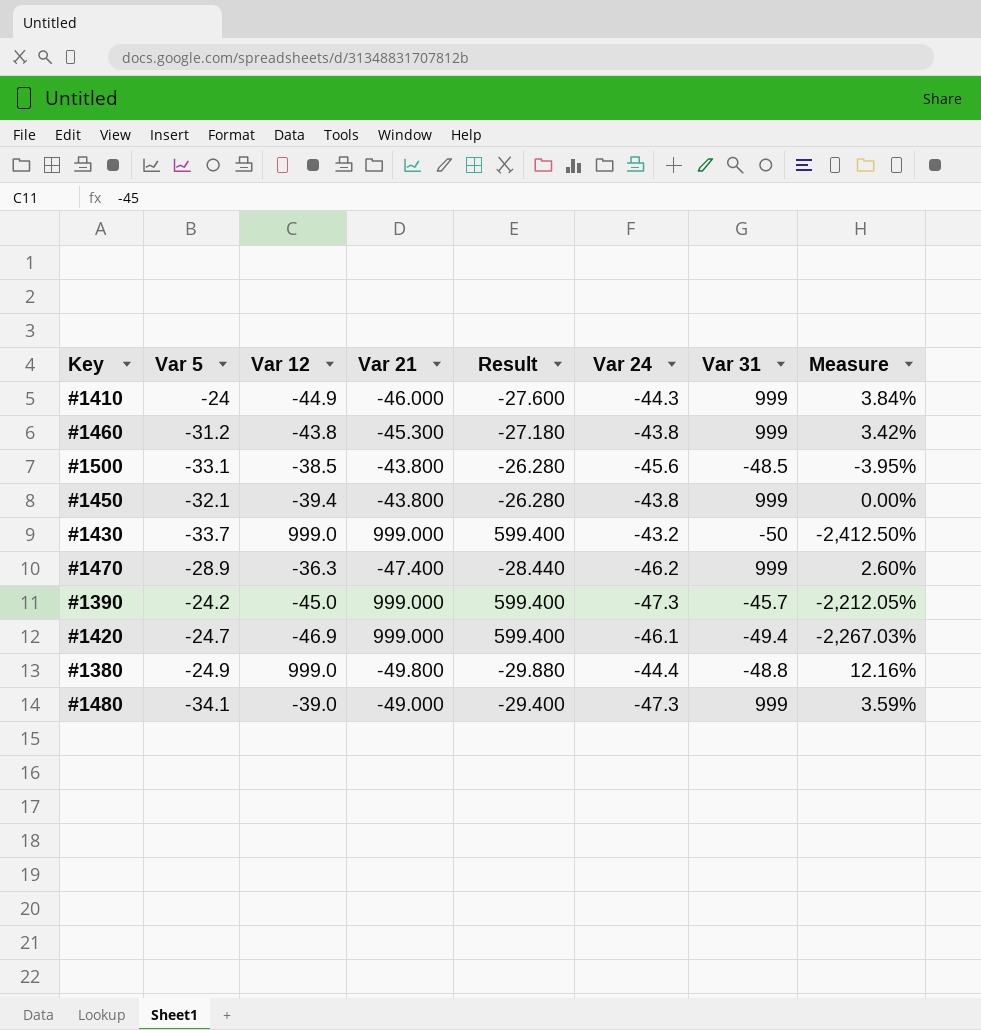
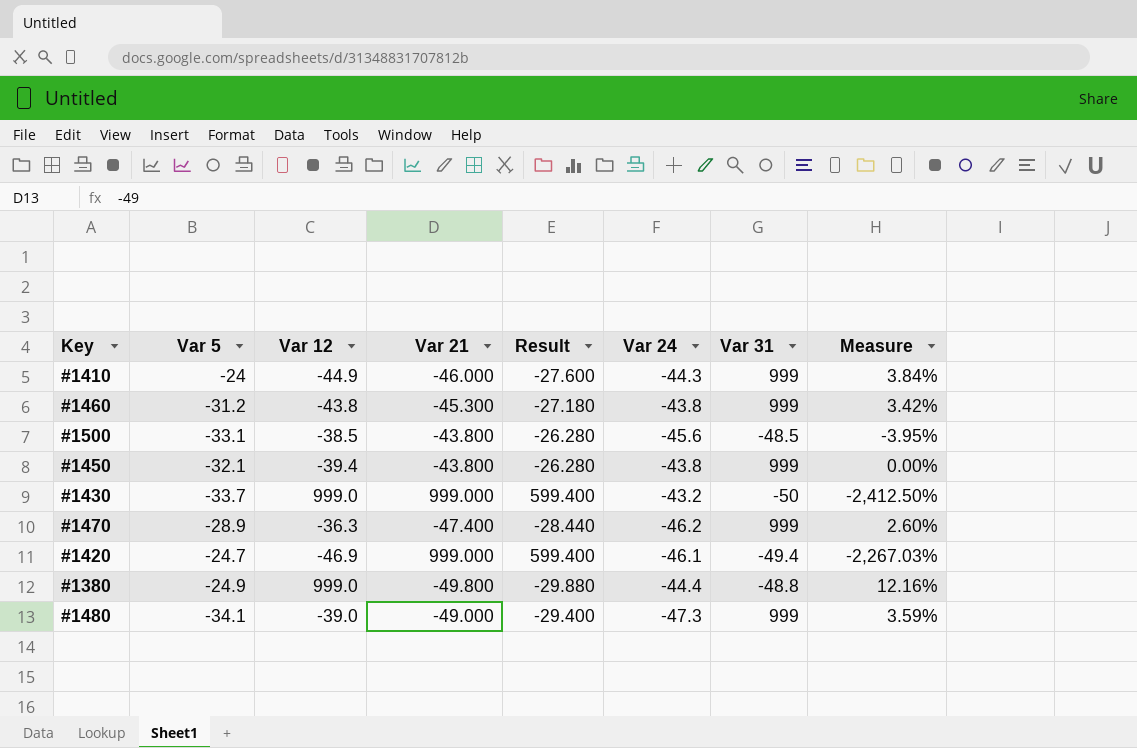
row #1390: -24.2 | -45.0 | 999.000 | 599.400 | -47.3 | -45.7 | -2,212.05% -> none

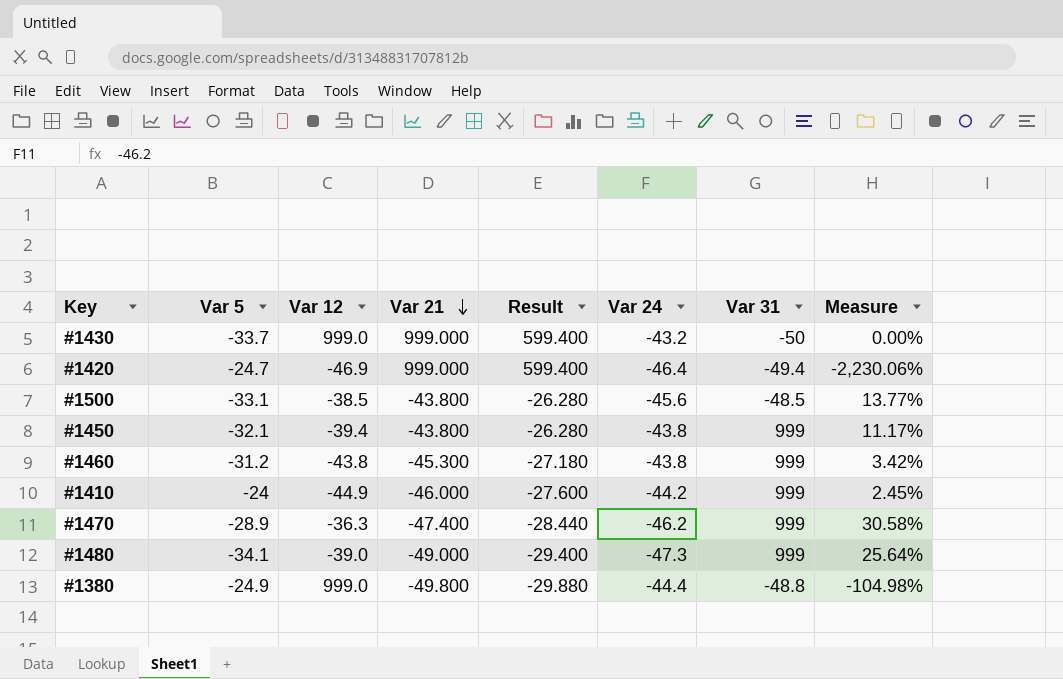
row order: none -> Var 21 descending
column Measure | formula: ([Var 21] - [Var 24]) / [Var 24] -> ([Var 21] - [Var 12]) / [Var 12]
#1420 | Var 24: -46.1 -> -46.4
#1410 | Var 24: -44.3 -> -44.2

